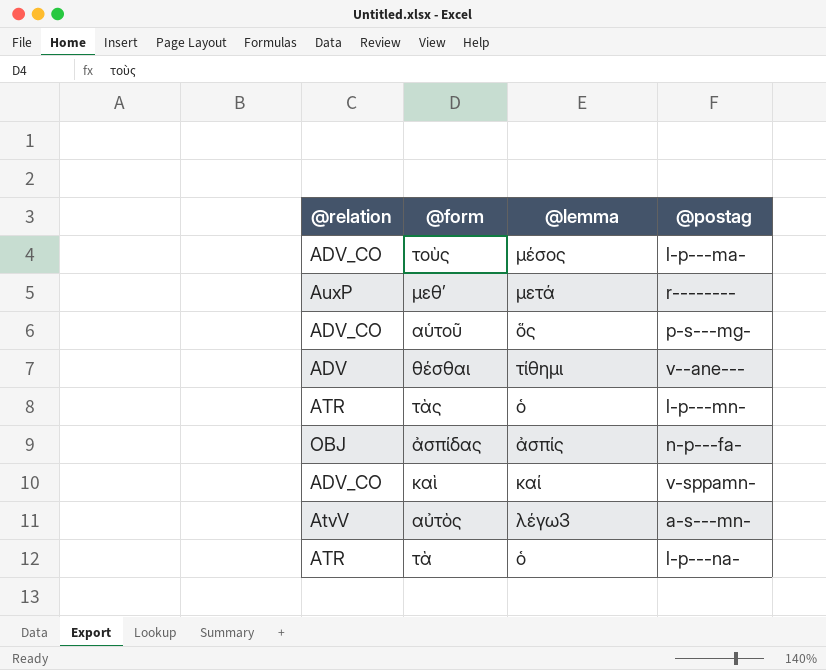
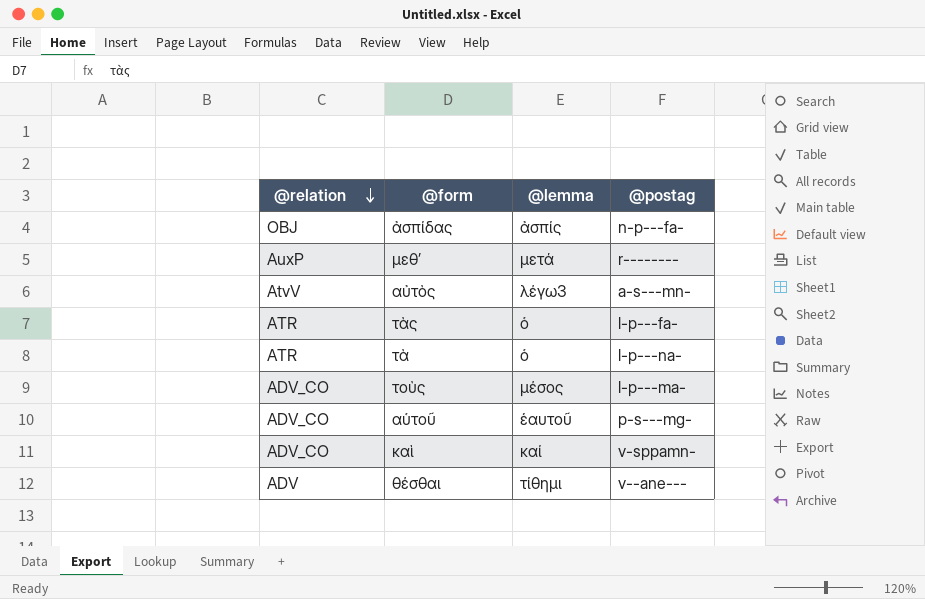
row order: none -> @relation descending
τὰς | @postag: l-p---mn- -> l-p---fa-
αὑτοῦ | @lemma: ὅς -> ἑαυτοῦ

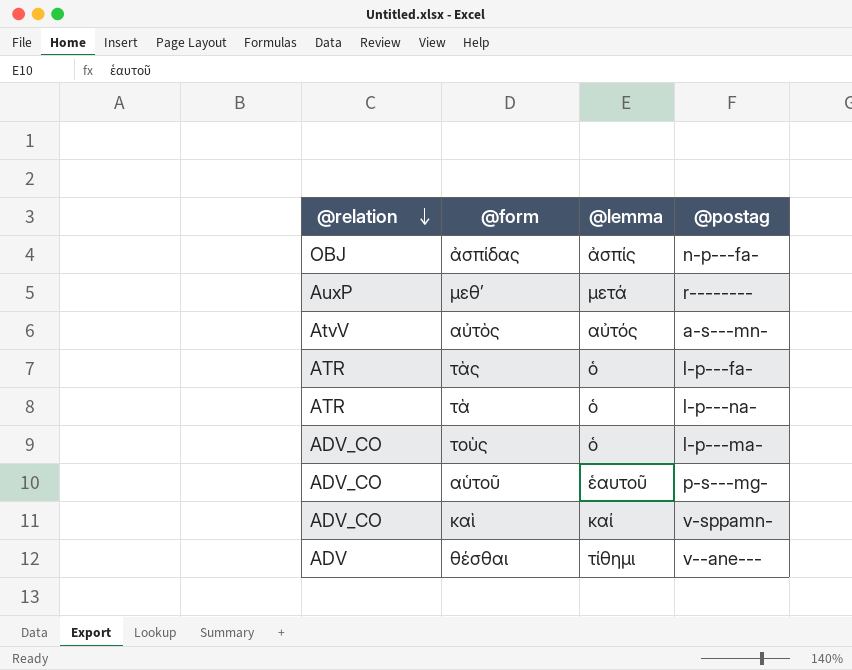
αὐτὸς | @lemma: λέγω3 -> αὐτός
τοὺς | @lemma: μέσος -> ὁ

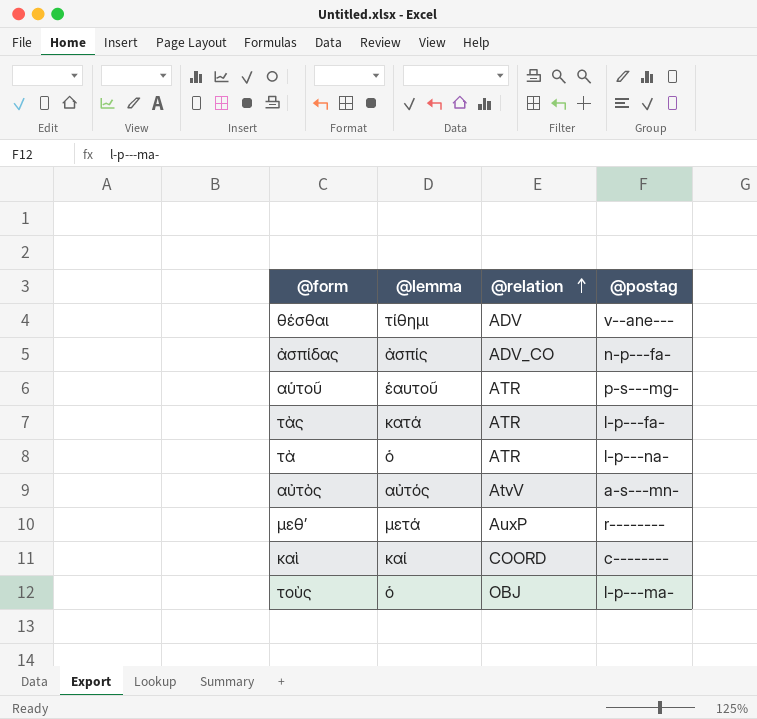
row order: @relation descending -> @relation ascending
column @relation | position: 1 -> 3
ἀσπίδας | @relation: OBJ -> ADV_CO
αὑτοῦ | @relation: ADV_CO -> ATR
τὰς | @lemma: ὁ -> κατά
καὶ | @relation: ADV_CO -> COORD
καὶ | @postag: v-sppamn- -> c--------
τοὺς | @relation: ADV_CO -> OBJ

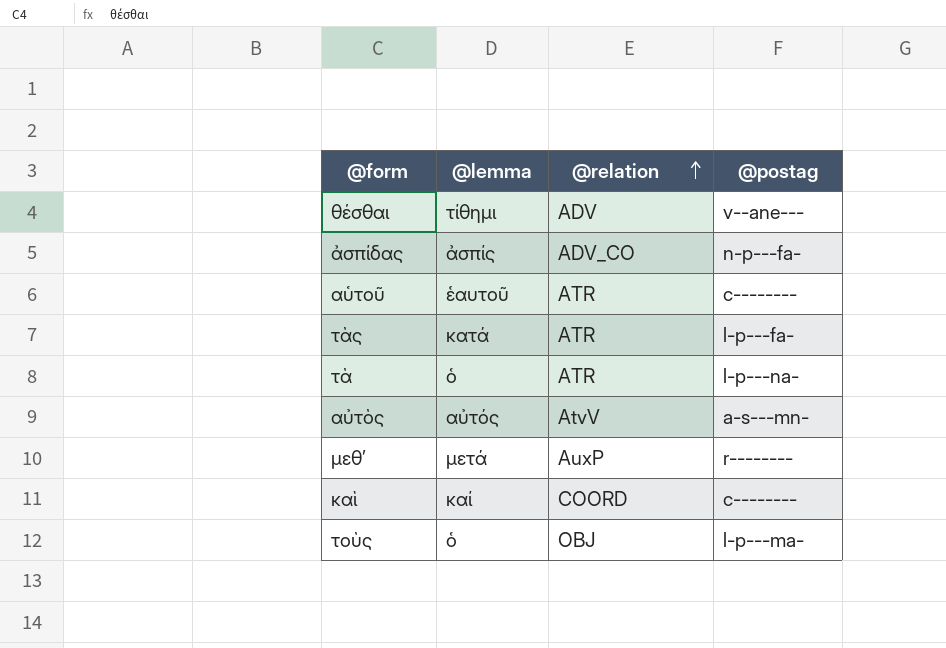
αὑτοῦ | @postag: p-s---mg- -> c--------

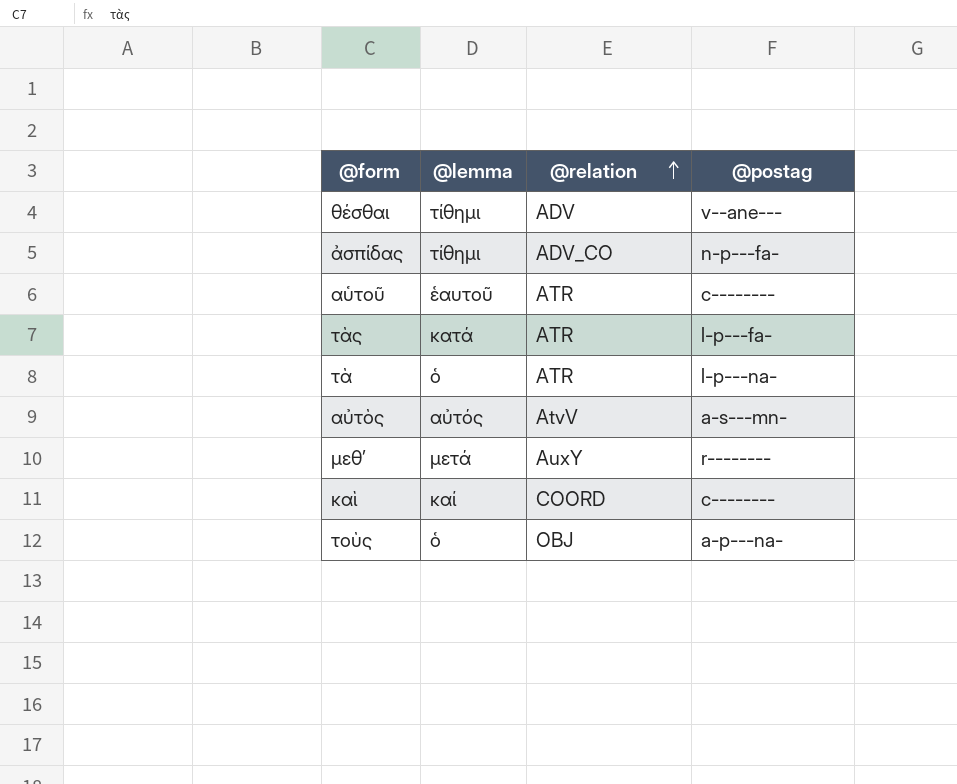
ἀσπίδας | @lemma: ἀσπίς -> τίθημι
μεθʼ | @relation: AuxP -> AuxY
τοὺς | @postag: l-p---ma- -> a-p---na-

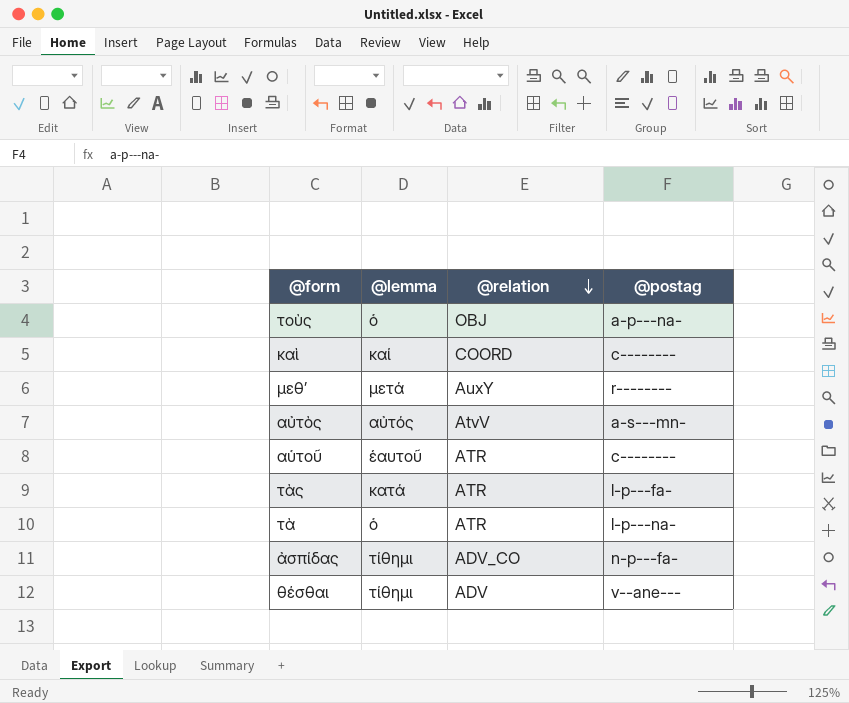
row order: @relation ascending -> @relation descending

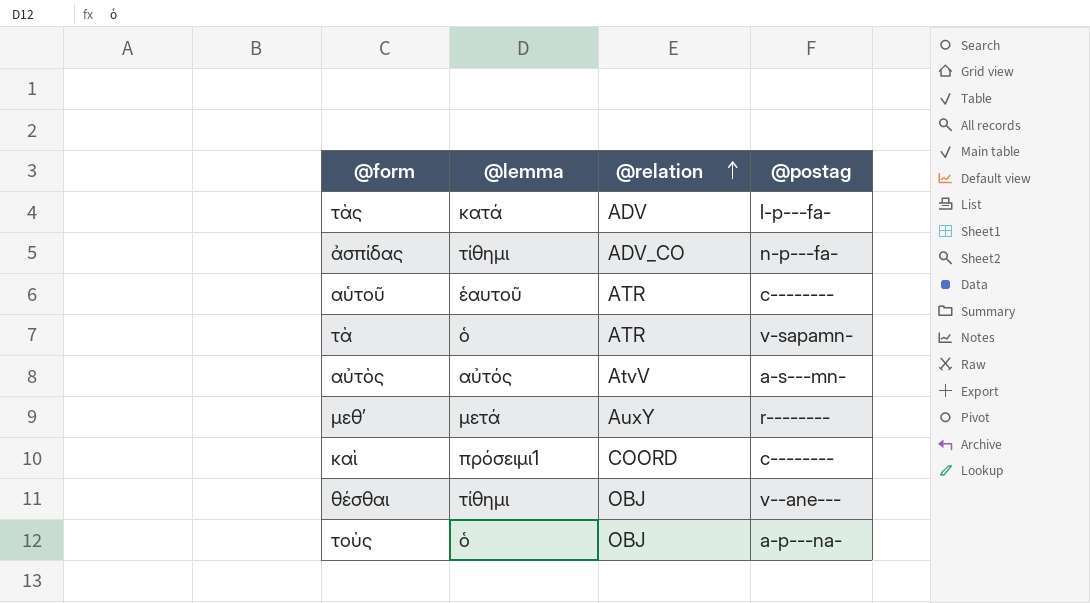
row order: @relation descending -> @relation ascending
τὰς | @relation: ATR -> ADV
τὰ | @postag: l-p---na- -> v-sapamn-
καὶ | @lemma: καί -> πρόσειμι1
θέσθαι | @relation: ADV -> OBJ

